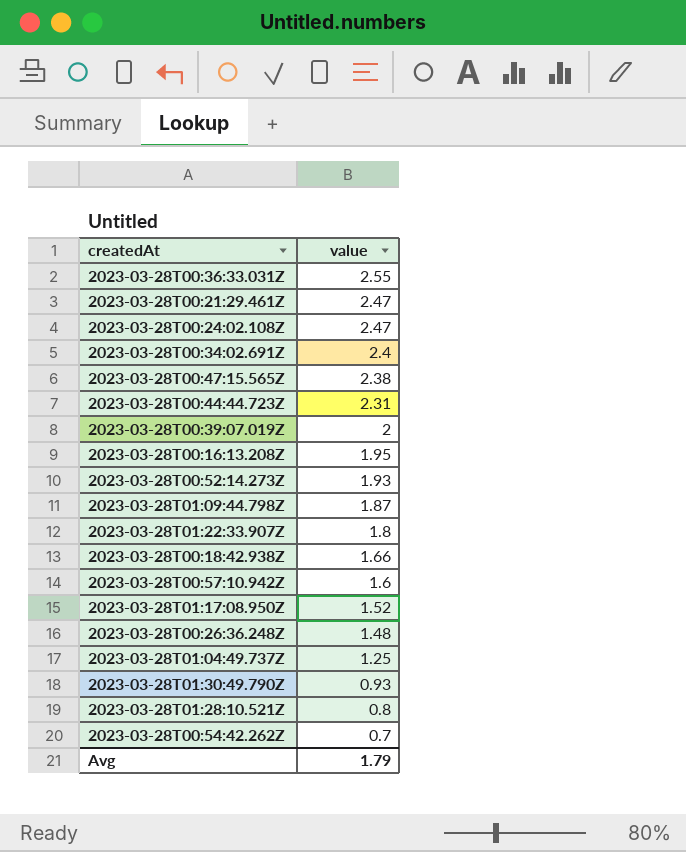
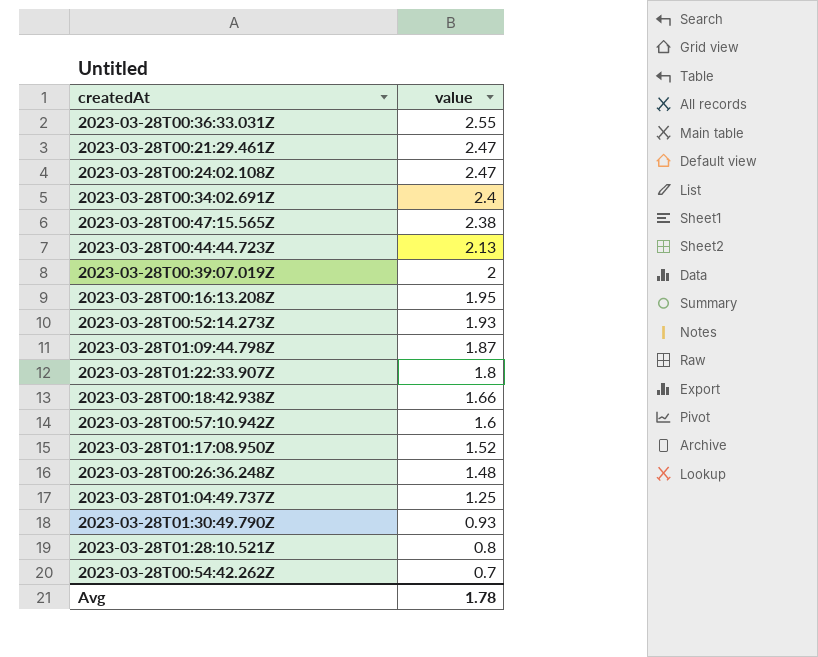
2023-03-28T00:44:44.723Z | value: 2.31 -> 2.13
Avg | value: 1.79 -> 1.78

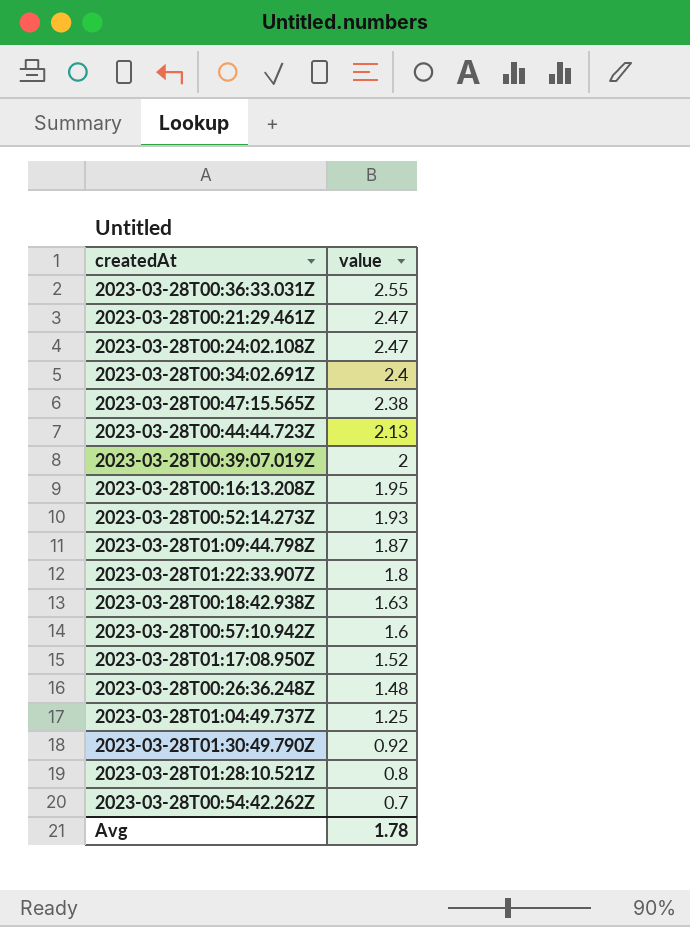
2023-03-28T00:18:42.938Z | value: 1.66 -> 1.63
2023-03-28T01:30:49.790Z | value: 0.93 -> 0.92

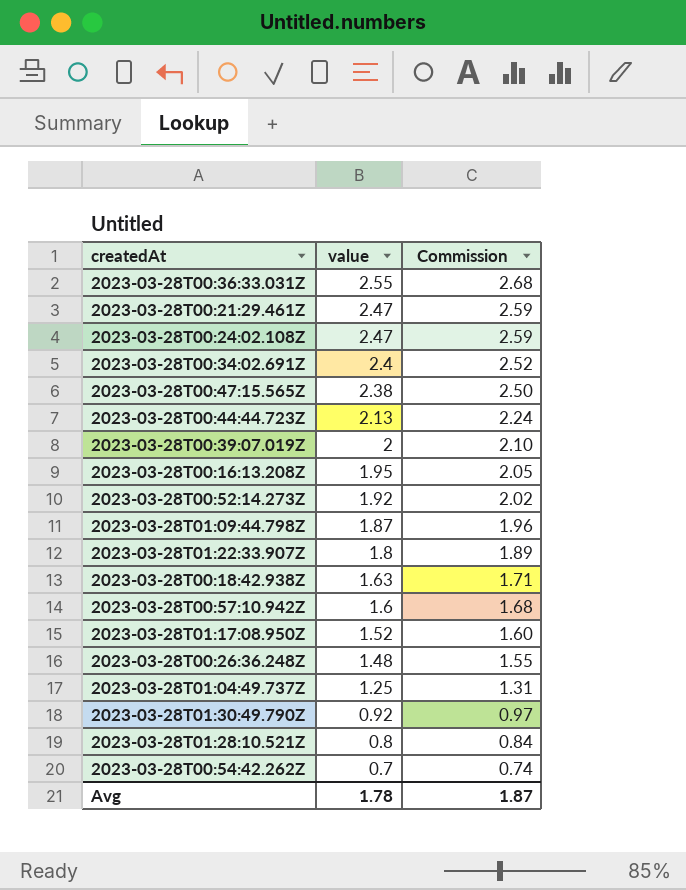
column Commission | formula: none -> [value] * 1.05
2023-03-28T00:52:14.273Z | value: 1.93 -> 1.92

